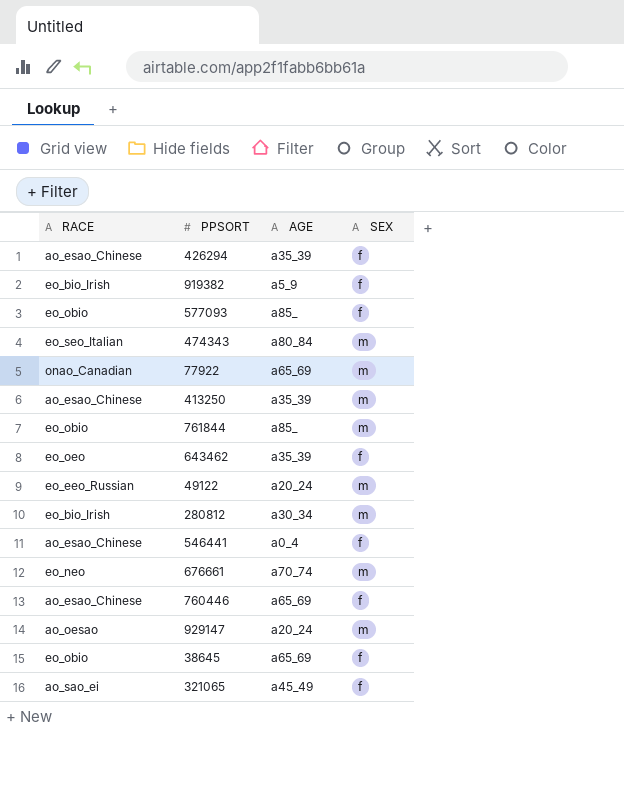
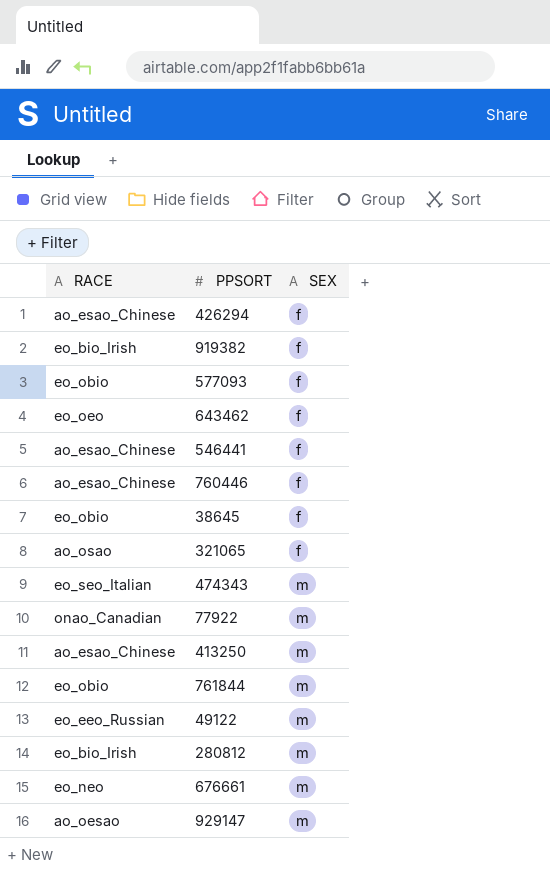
row order: none -> SEX ascending
column AGE | position: 3 -> none
321065 | RACE: ao_sao_ei -> ao_osao

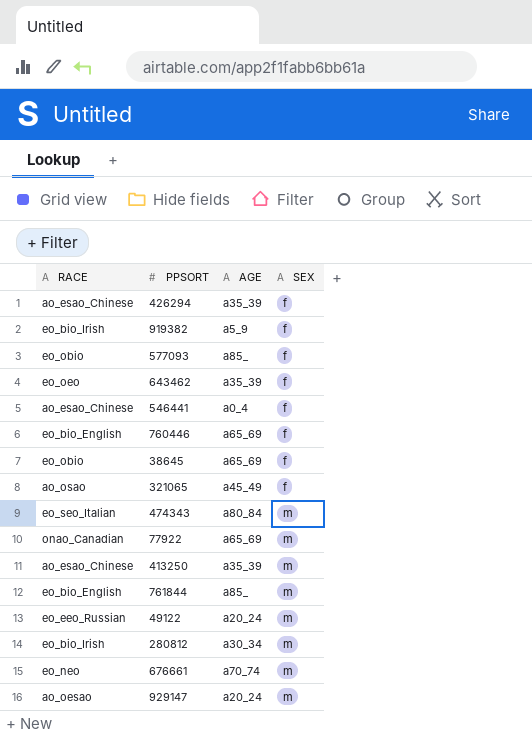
column AGE | position: none -> 3
760446 | RACE: ao_esao_Chinese -> eo_bio_English
761844 | RACE: eo_obio -> eo_bio_English

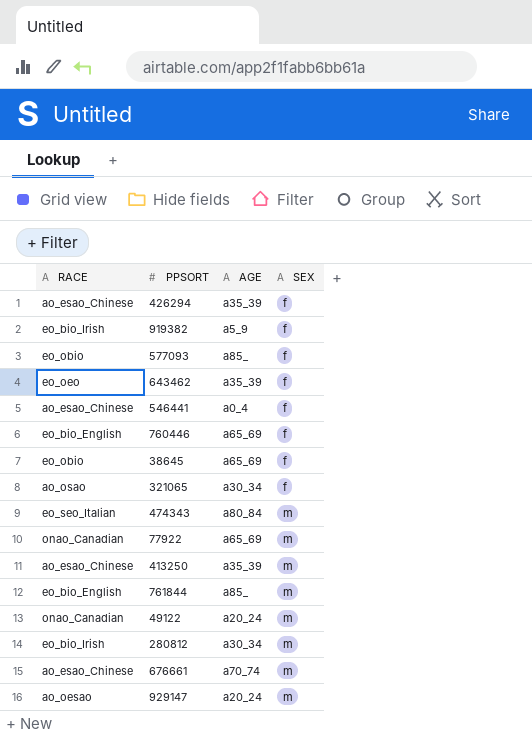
321065 | AGE: a45_49 -> a30_34
49122 | RACE: eo_eeo_Russian -> onao_Canadian
676661 | RACE: eo_neo -> ao_esao_Chinese

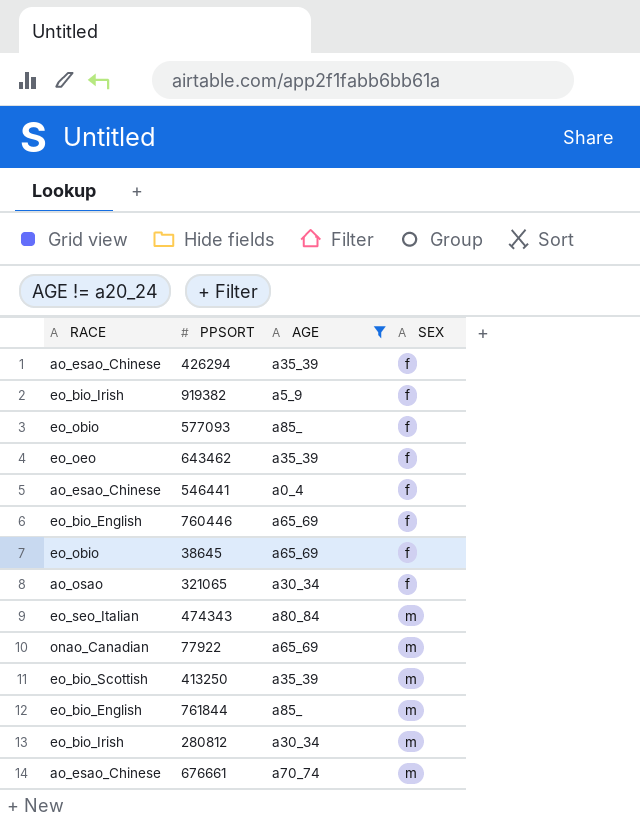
filter: none -> AGE != a20_24
413250 | RACE: ao_esao_Chinese -> eo_bio_Scottish

